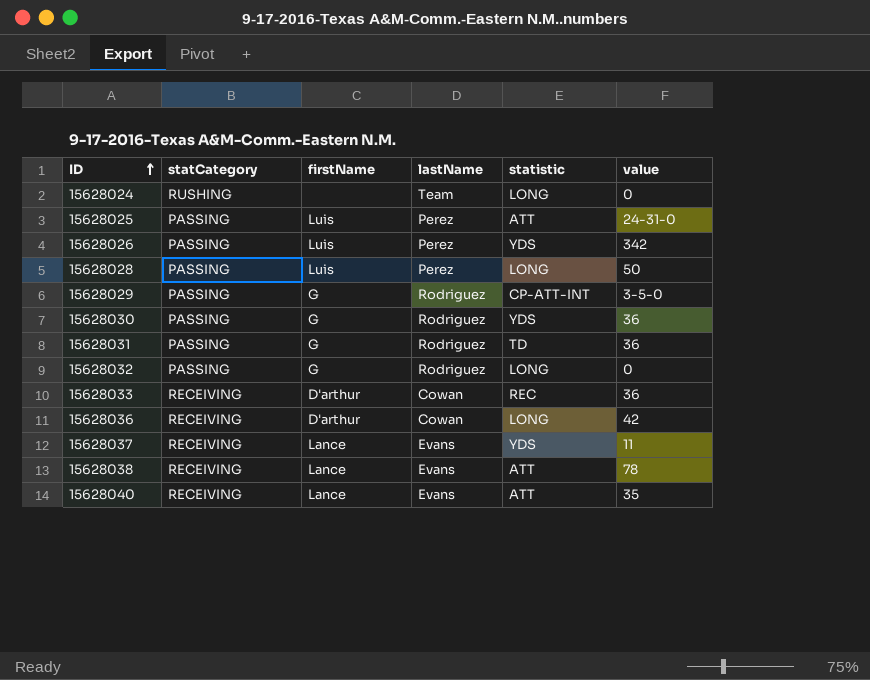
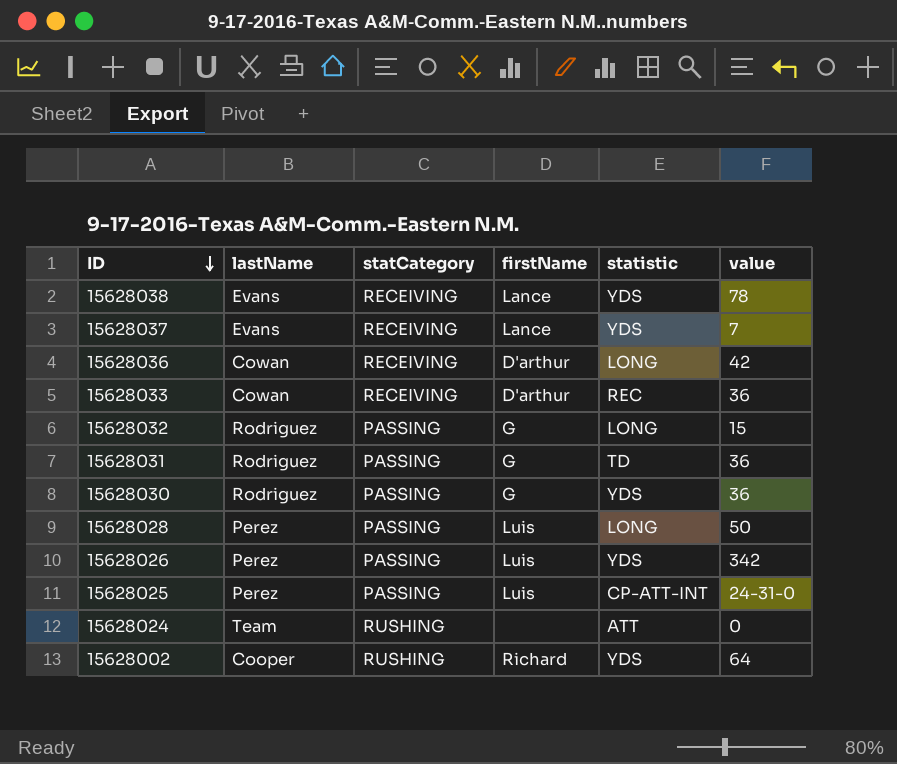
row order: ID ascending -> ID descending
column lastName | position: 4 -> 2
row 15628029: PASSING | G | Rodriguez | CP-ATT-INT | 3-5-0 -> none
row 15628040: RECEIVING | Lance | Evans | ATT | 35 -> none
15628038 | statistic: ATT -> YDS
15628037 | value: 11 -> 7
15628032 | value: 0 -> 15
15628025 | statistic: ATT -> CP-ATT-INT
15628024 | statistic: LONG -> ATT
row 15628002: none -> Cooper | RUSHING | Richard | YDS | 64

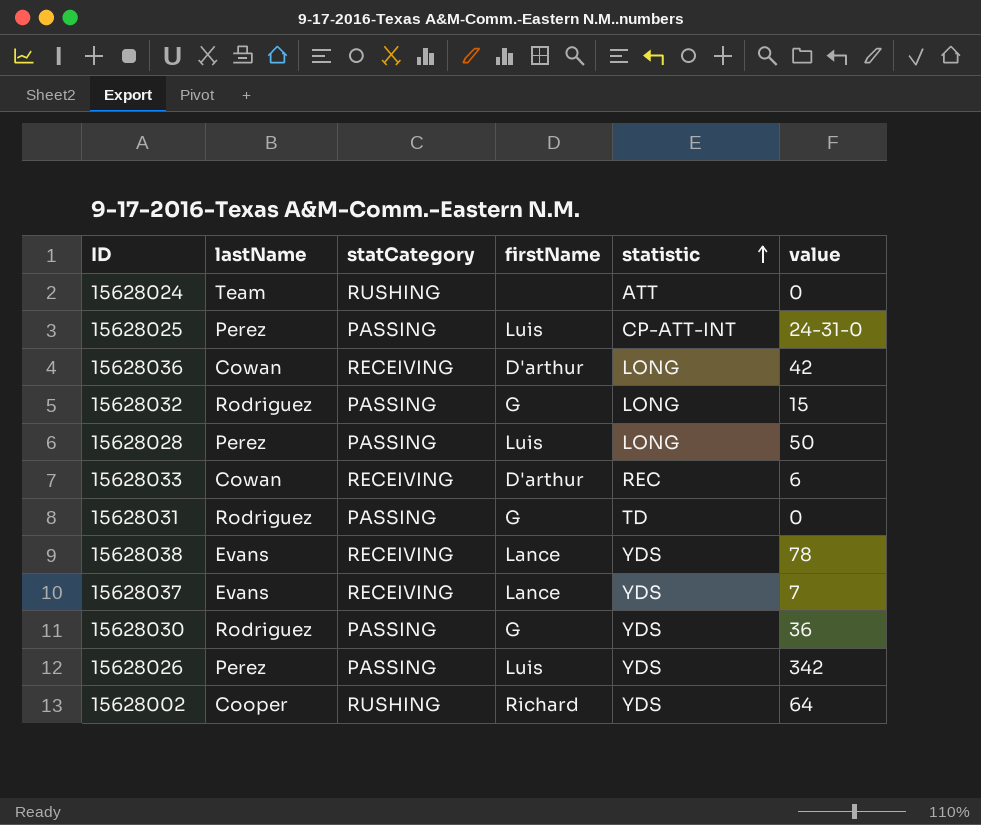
row order: ID descending -> statistic ascending
15628033 | value: 36 -> 6
15628031 | value: 36 -> 0

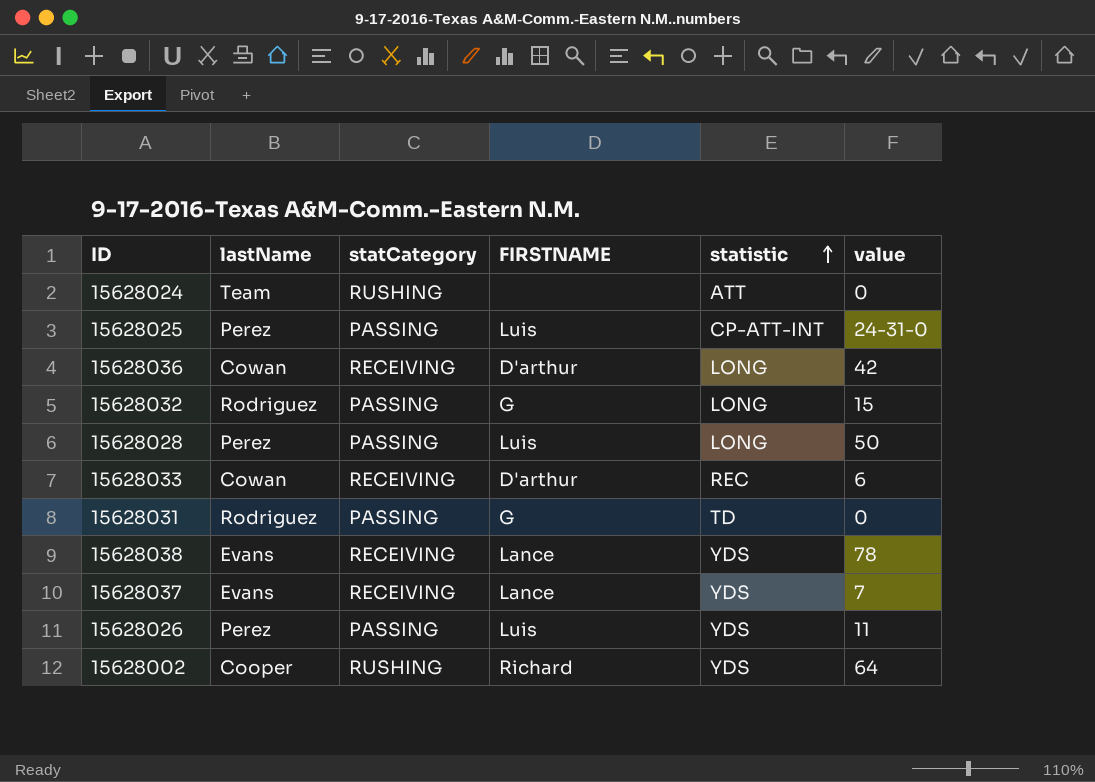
column name: firstName -> FIRSTNAME
row 15628030: Rodriguez | PASSING | G | YDS | 36 -> none
15628026 | value: 342 -> 11

